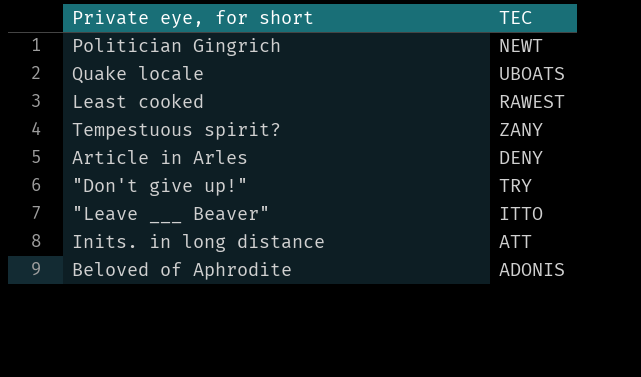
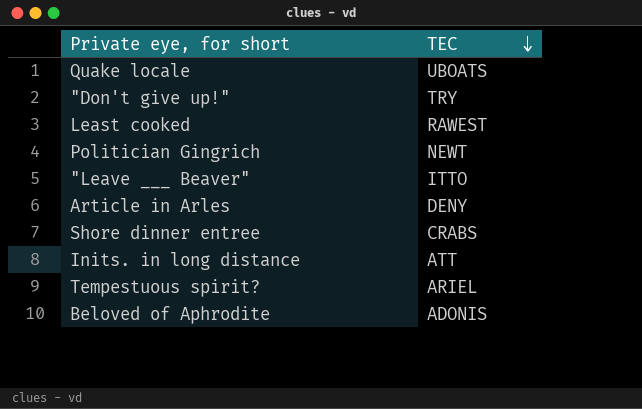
row order: none -> TEC descending
row Shore dinner entree: none -> CRABS
Tempestuous spirit? | TEC: ZANY -> ARIEL

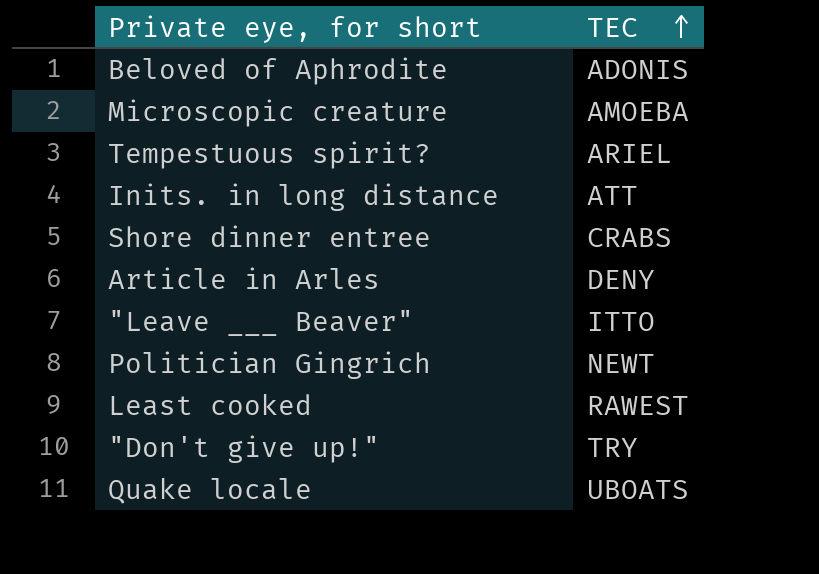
row order: TEC descending -> TEC ascending
row Microscopic creature: none -> AMOEBA

